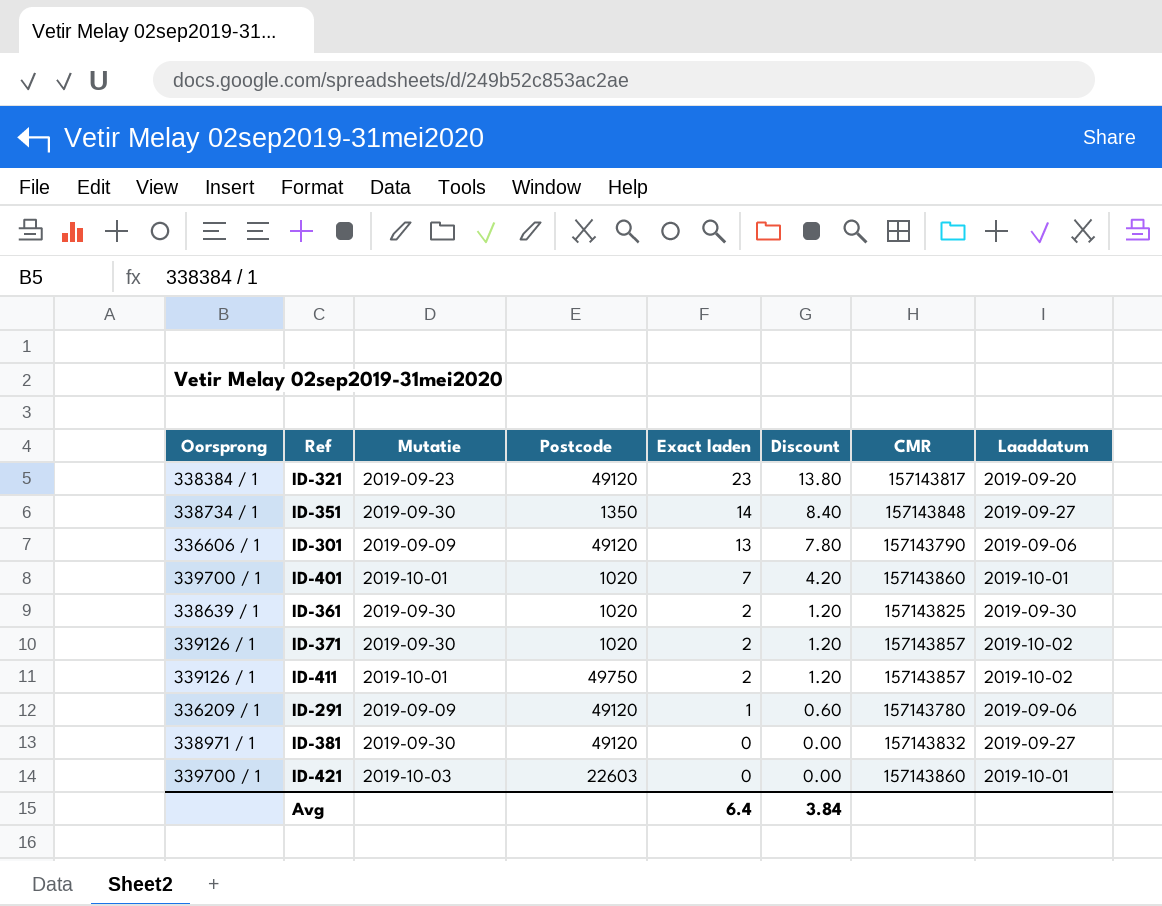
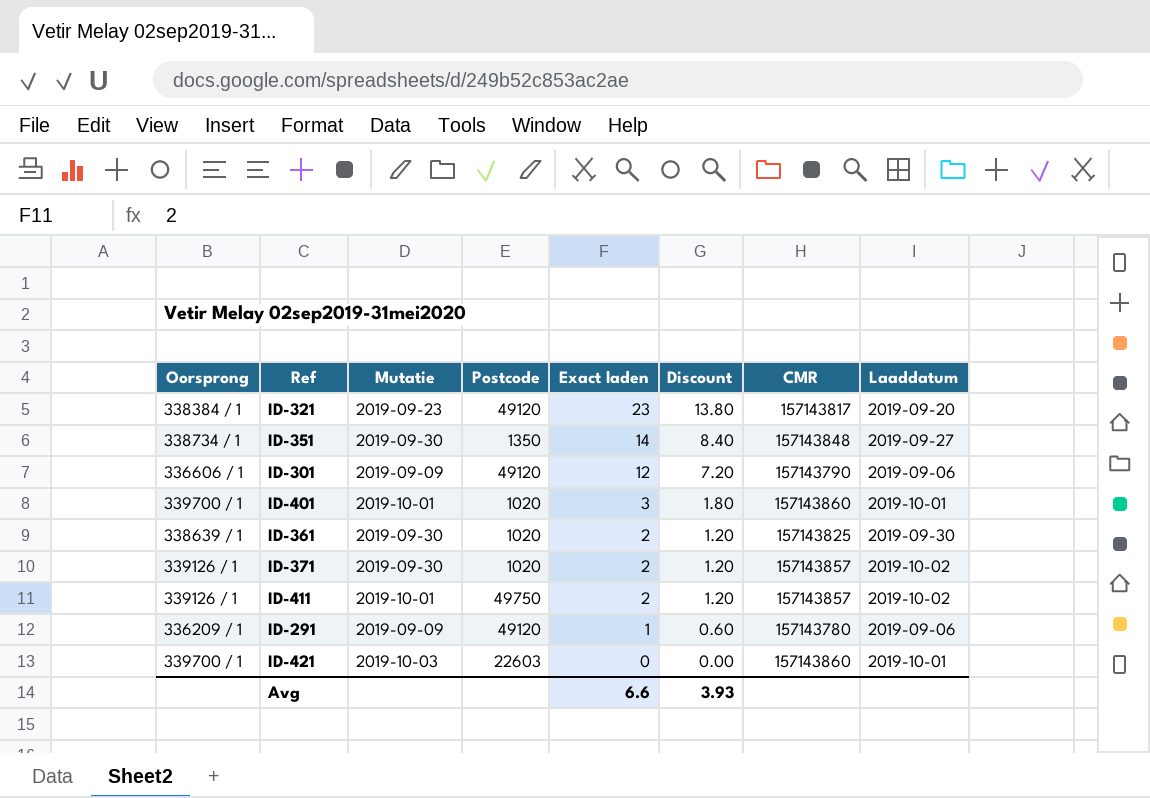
row ID-381: 338971 / 1 | 2019-09-30 | 49120 | 0 | 0.00 | 157143832 | 2019-09-27 -> none
ID-301 | Exact laden: 13 -> 12
ID-301 | Discount: 7.80 -> 7.20
ID-401 | Exact laden: 7 -> 3
ID-401 | Discount: 4.20 -> 1.80
Avg | Exact laden: 6.4 -> 6.6
Avg | Discount: 3.84 -> 3.93

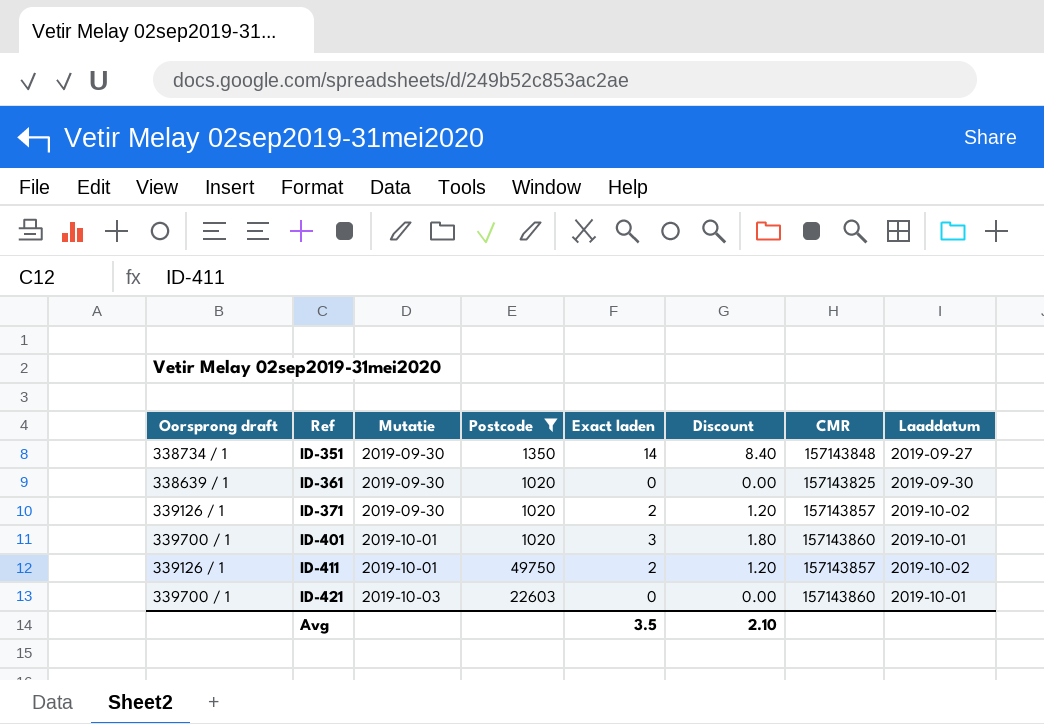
filter: none -> Postcode != 49120
row order: Exact laden descending -> Ref ascending
column name: Oorsprong -> Oorsprong draft
ID-361 | Exact laden: 2 -> 0
ID-361 | Discount: 1.20 -> 0.00
Avg | Exact laden: 6.6 -> 3.5
Avg | Discount: 3.93 -> 2.10

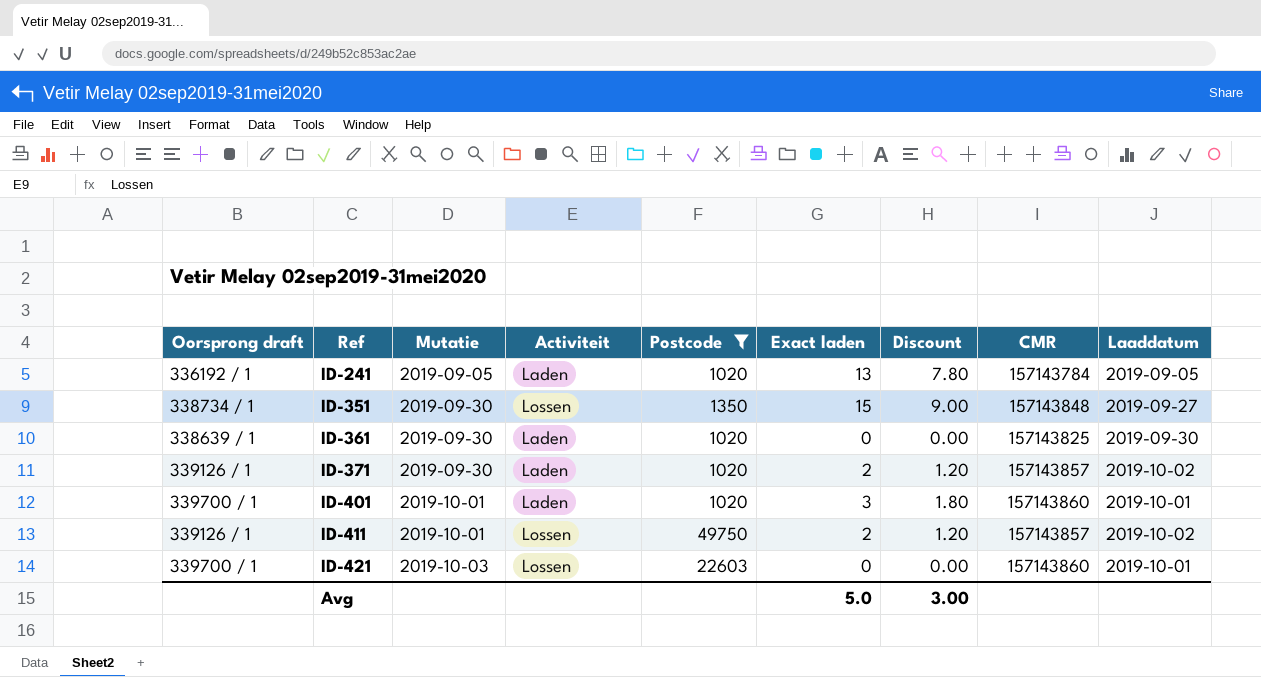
column Activiteit | position: none -> 4
row ID-241: none -> 336192 / 1 | 2019-09-05 | Laden | 1020 | 13 | 7.80 | 157143784 | 2019-09-05
ID-351 | Exact laden: 14 -> 15
ID-351 | Discount: 8.40 -> 9.00
Avg | Exact laden: 3.5 -> 5.0
Avg | Discount: 2.10 -> 3.00

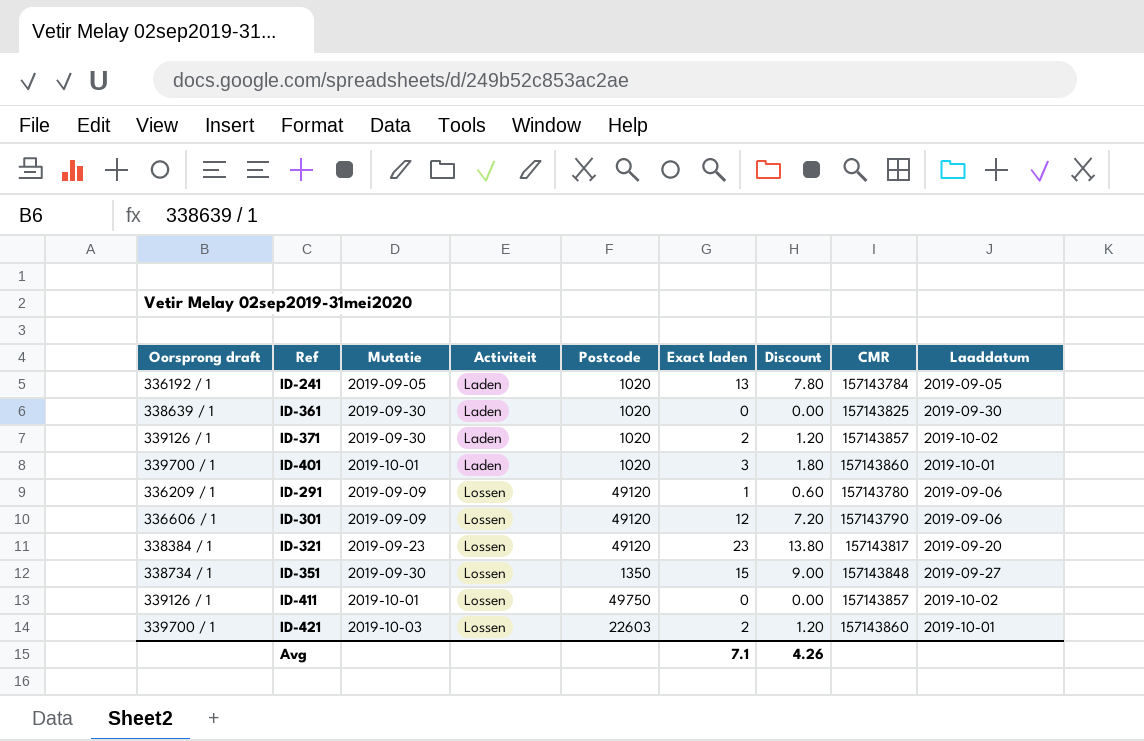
filter: Postcode != 49120 -> none
row order: Ref ascending -> Activiteit ascending
ID-411 | Exact laden: 2 -> 0
ID-411 | Discount: 1.20 -> 0.00
ID-421 | Exact laden: 0 -> 2
ID-421 | Discount: 0.00 -> 1.20
Avg | Exact laden: 5.0 -> 7.1
Avg | Discount: 3.00 -> 4.26

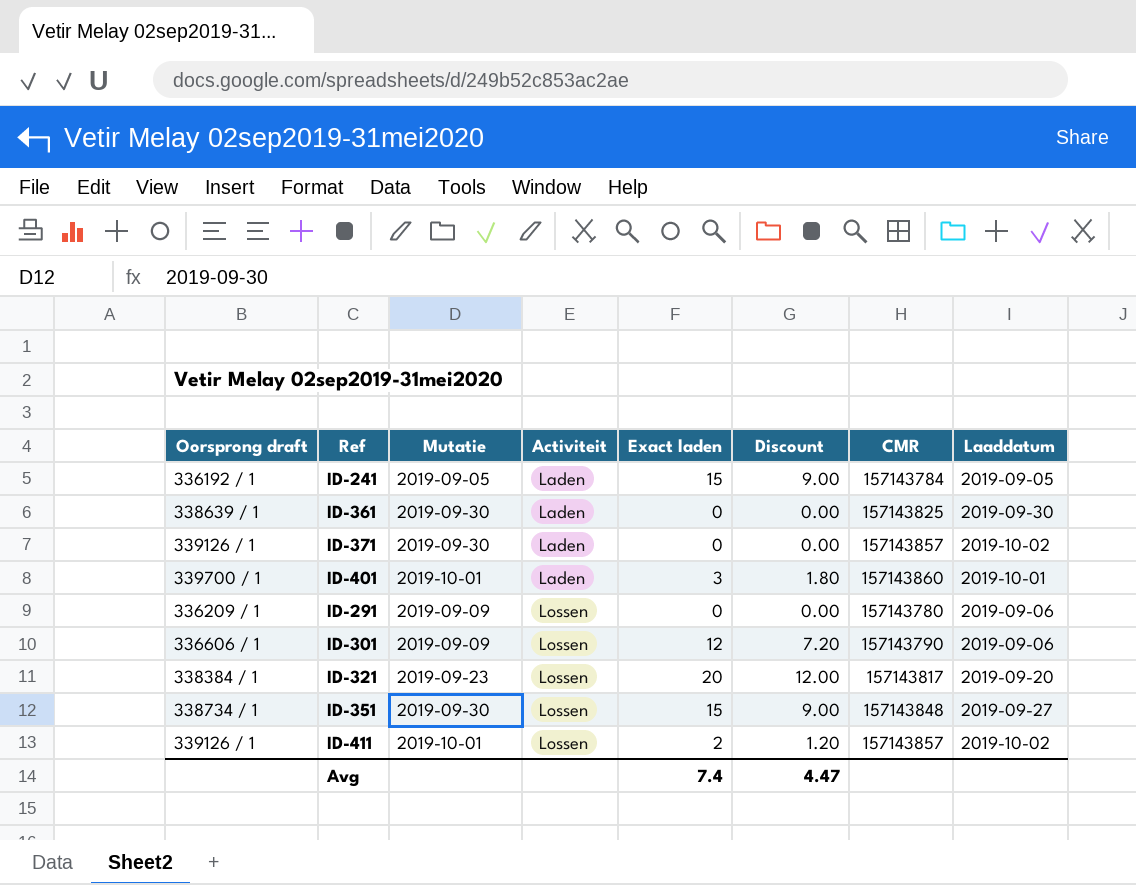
column Postcode | position: 5 -> none
row ID-421: 339700 / 1 | 2019-10-03 | Lossen | 22603 | 2 | 1.20 | 157143860 | 2019-10-01 -> none
ID-241 | Exact laden: 13 -> 15
ID-241 | Discount: 7.80 -> 9.00
ID-371 | Exact laden: 2 -> 0
ID-371 | Discount: 1.20 -> 0.00
ID-291 | Exact laden: 1 -> 0
ID-291 | Discount: 0.60 -> 0.00
ID-321 | Exact laden: 23 -> 20
ID-321 | Discount: 13.80 -> 12.00
ID-411 | Exact laden: 0 -> 2
ID-411 | Discount: 0.00 -> 1.20
Avg | Exact laden: 7.1 -> 7.4
Avg | Discount: 4.26 -> 4.47

